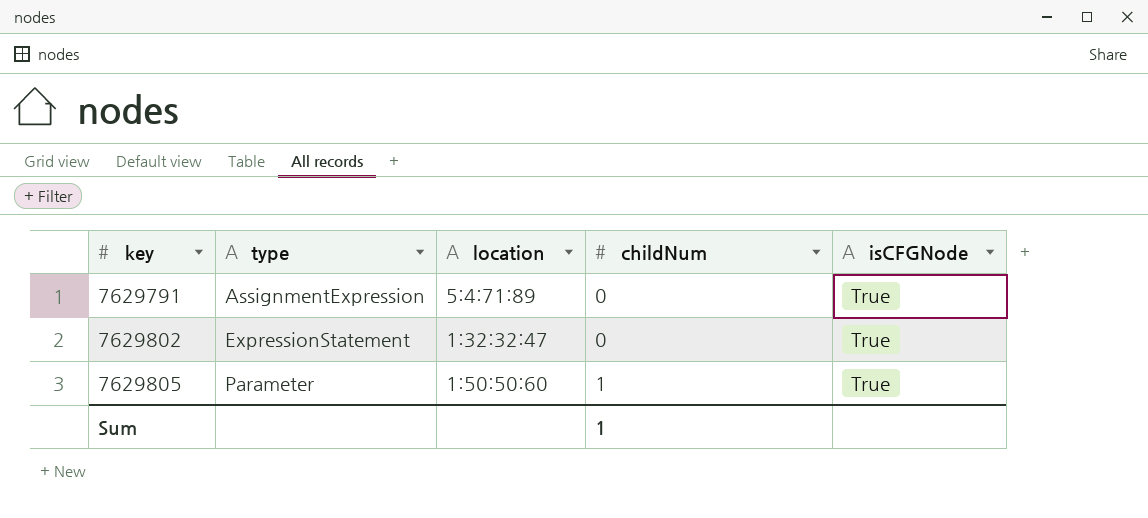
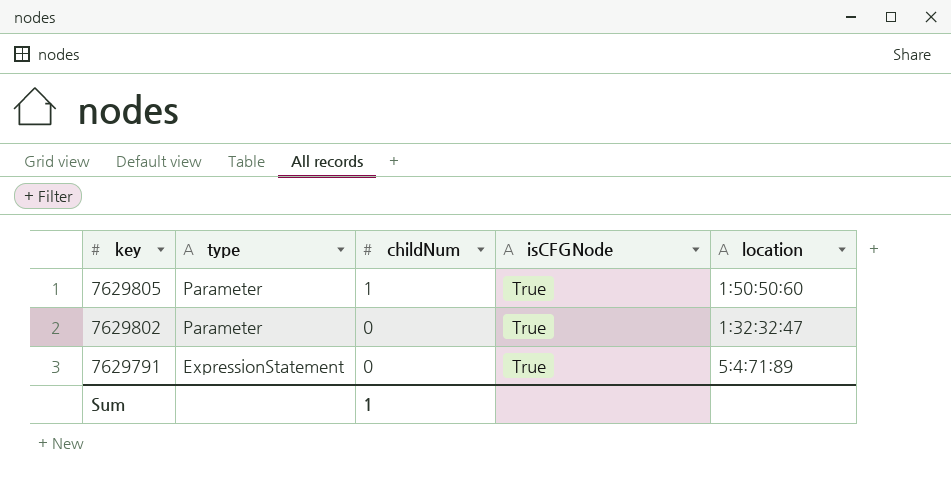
row order: key ascending -> key descending
column location | position: 3 -> 5
7629802 | type: ExpressionStatement -> Parameter
7629791 | type: AssignmentExpression -> ExpressionStatement

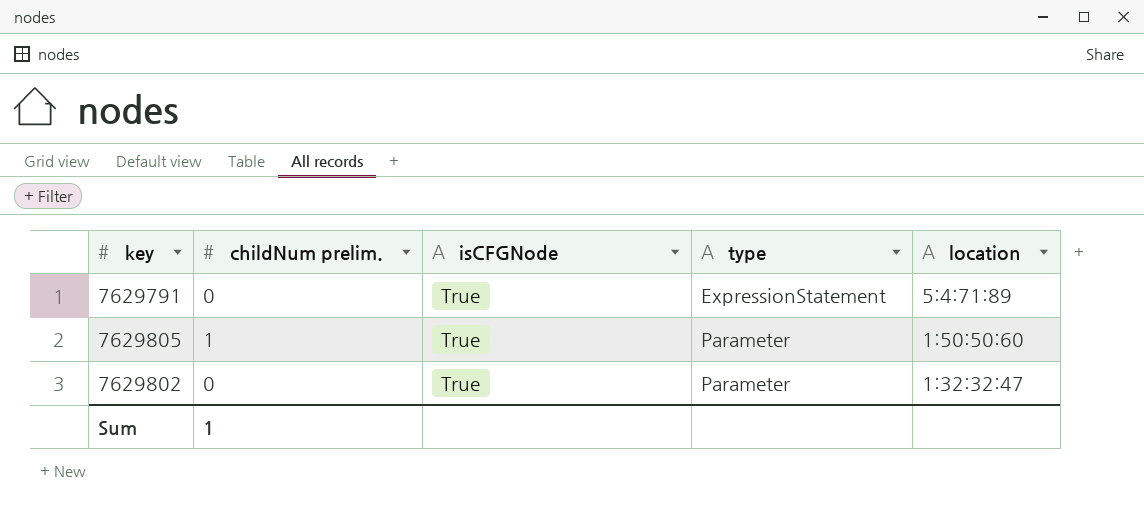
row order: key descending -> type ascending
column name: childNum -> childNum prelim.
column type | position: 2 -> 4

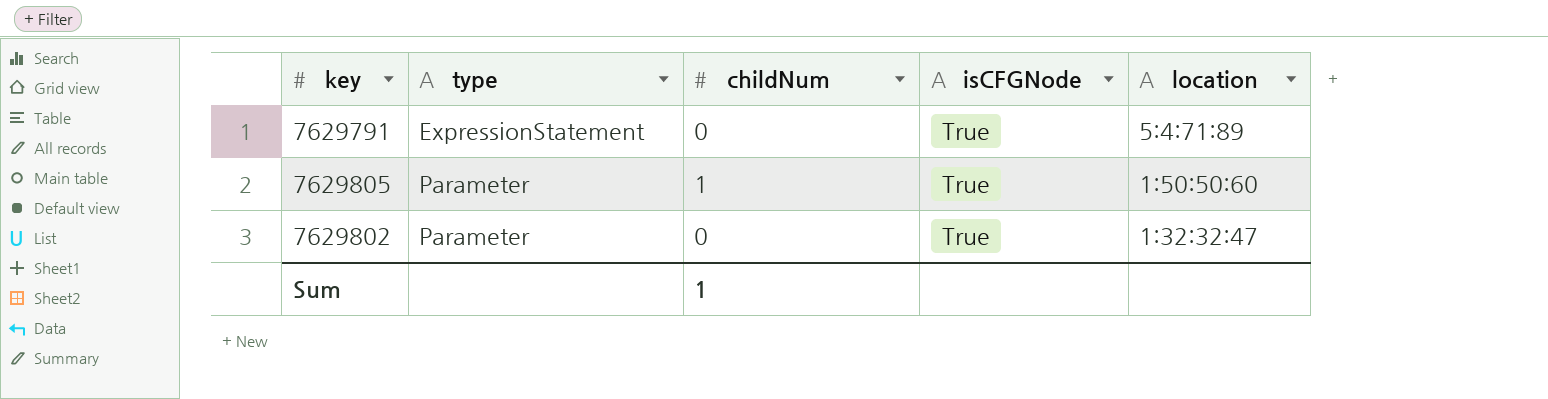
column type | position: 4 -> 2
column name: childNum prelim. -> childNum

